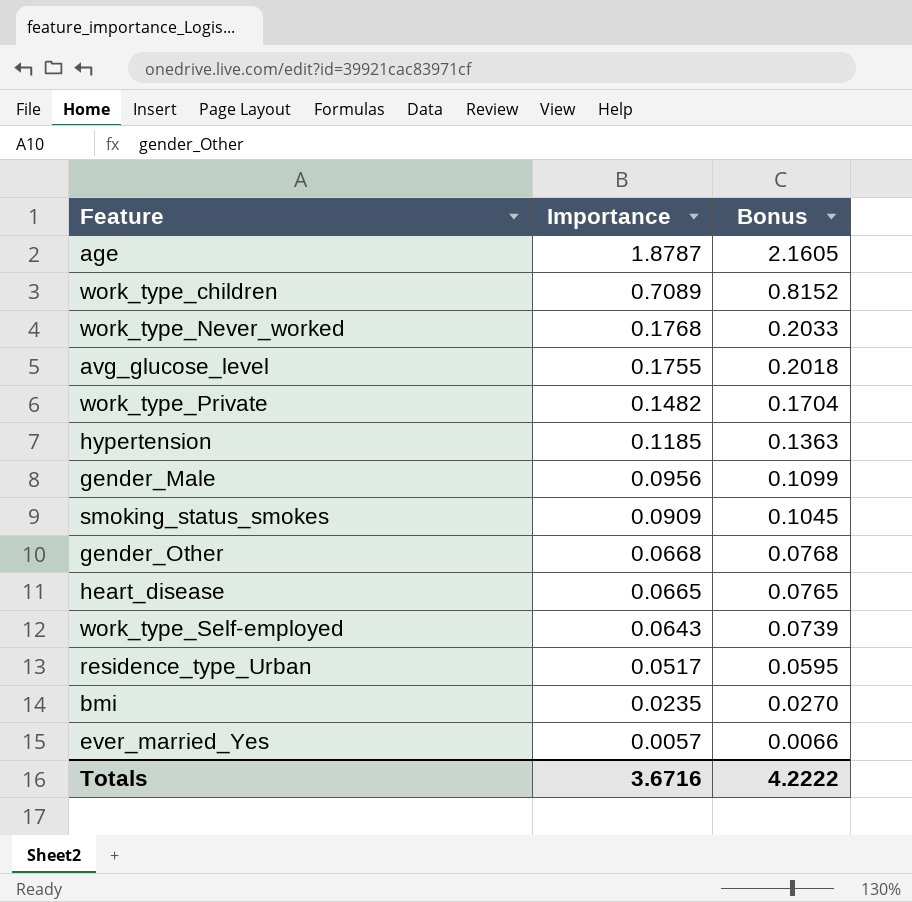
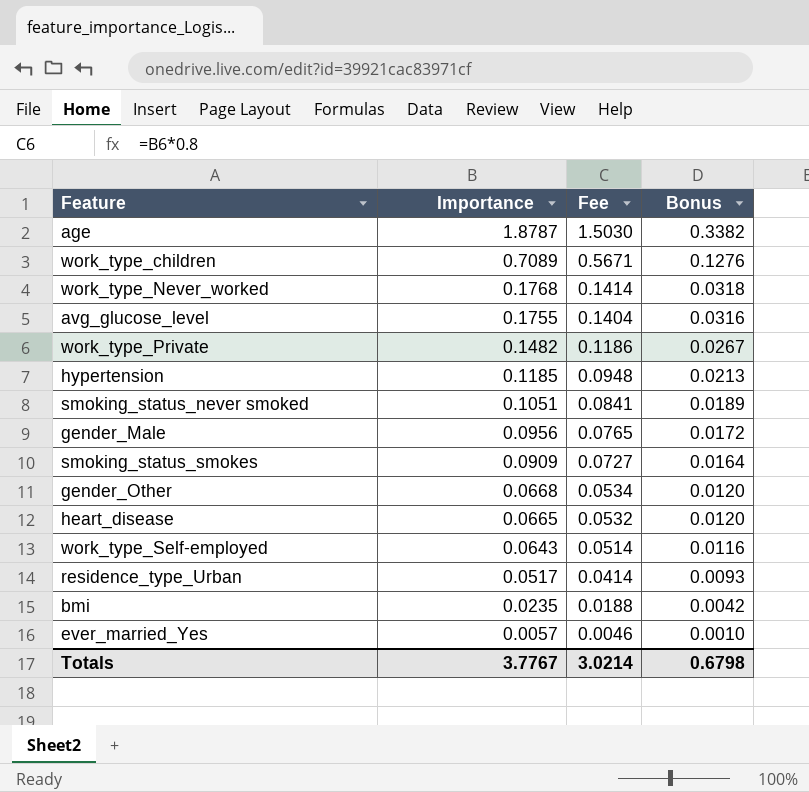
column Fee | formula: none -> [Importance] * 0.8
column Bonus | formula: [Importance] * 1.15 -> [Importance] * 0.18
row smoking_status_never smoked: none -> 0.1051 | 0.0841 | 0.0189
Totals | Importance: 3.6716 -> 3.7767
Totals | Bonus: 4.2222 -> 0.6798

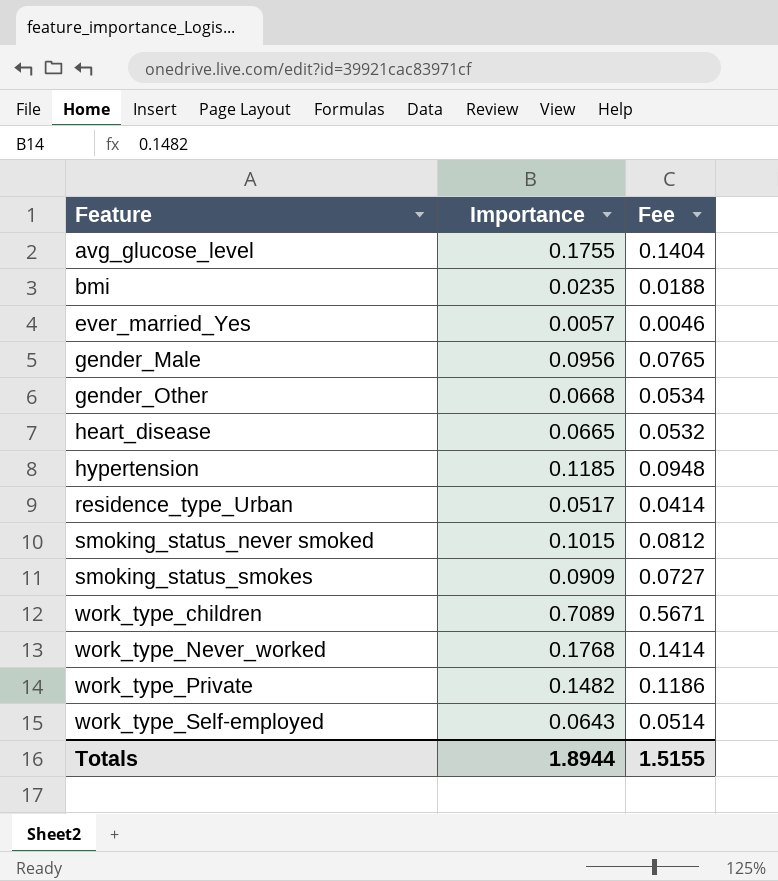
row order: Importance descending -> Feature ascending
column Bonus | formula: [Importance] * 0.18 -> none
row age: 1.8787 | 1.5030 | 0.3382 -> none
smoking_status_never smoked | Importance: 0.1051 -> 0.1015
smoking_status_never smoked | Fee: 0.0841 -> 0.0812
Totals | Importance: 3.7767 -> 1.8944
Totals | Fee: 3.0214 -> 1.5155

